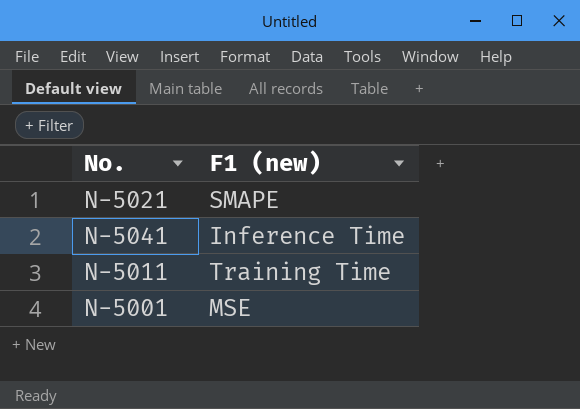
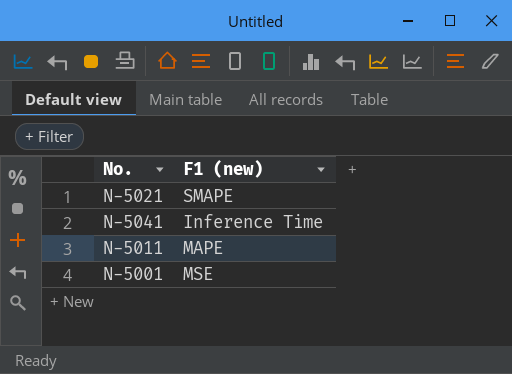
N-5011 | F1 (new): Training Time -> MAPE

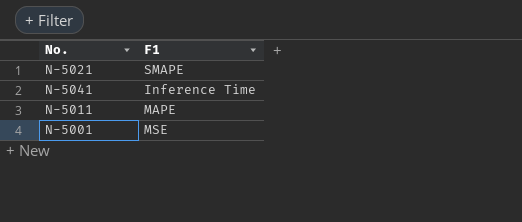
column name: F1 (new) -> F1

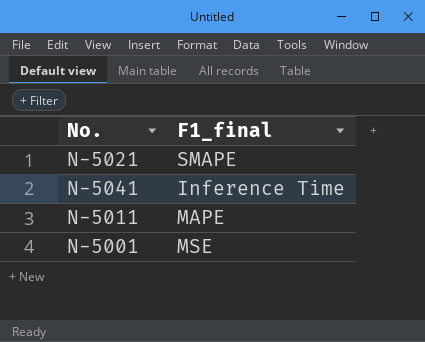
column name: F1 -> F1_final

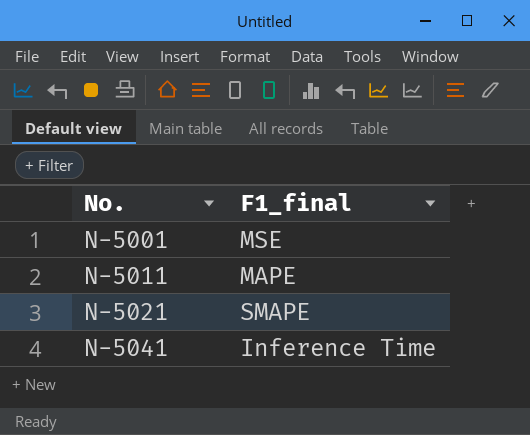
row order: none -> No. ascending

